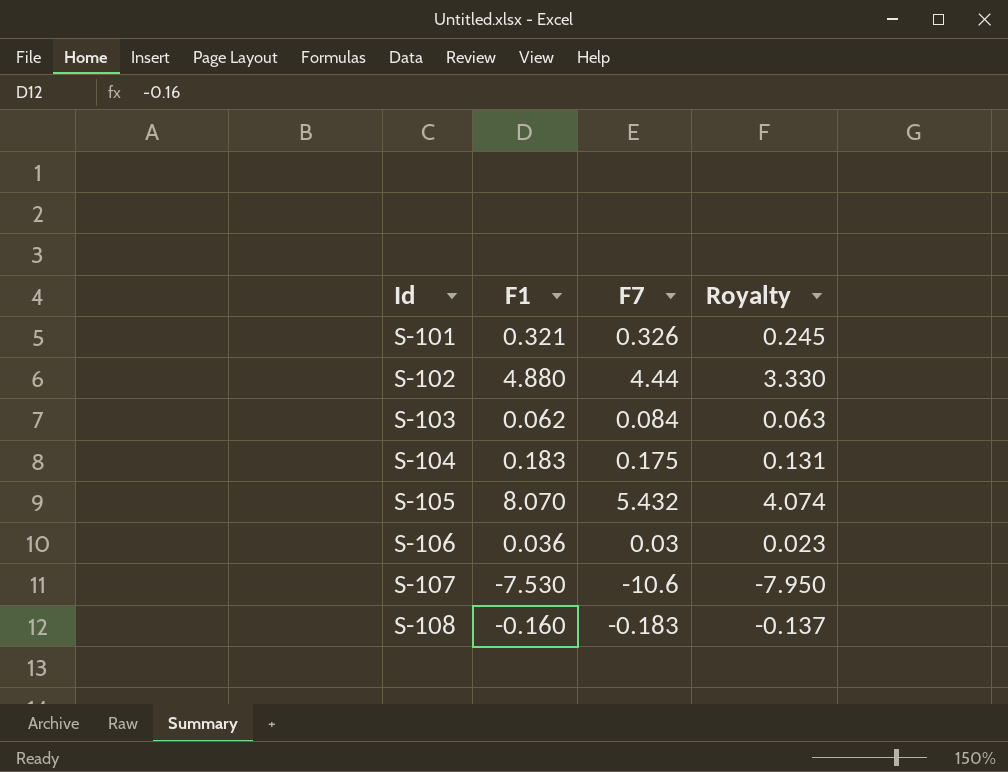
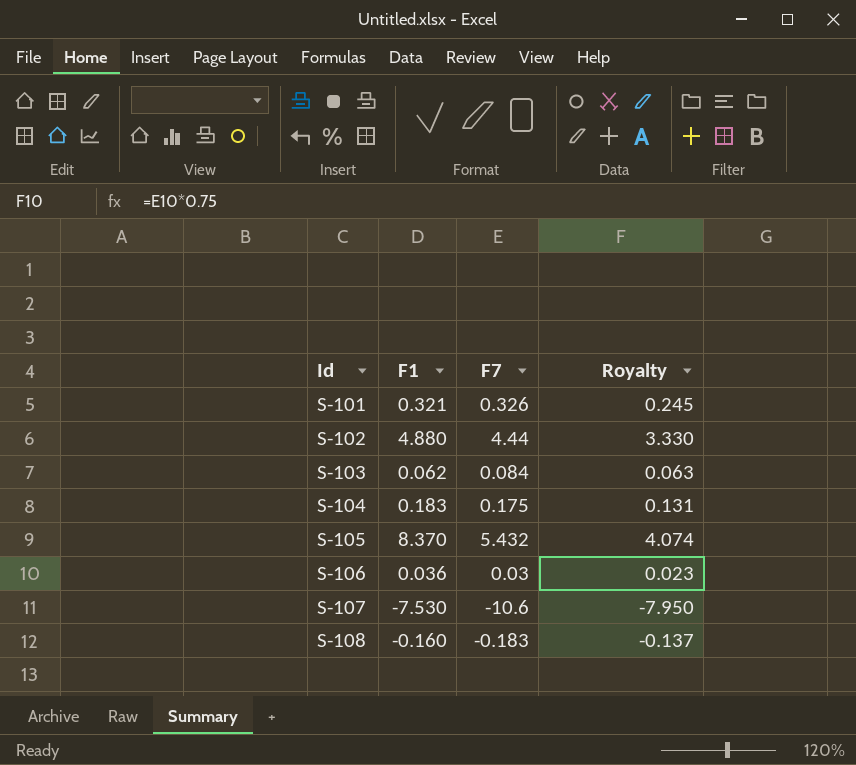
S-105 | F1: 8.070 -> 8.370

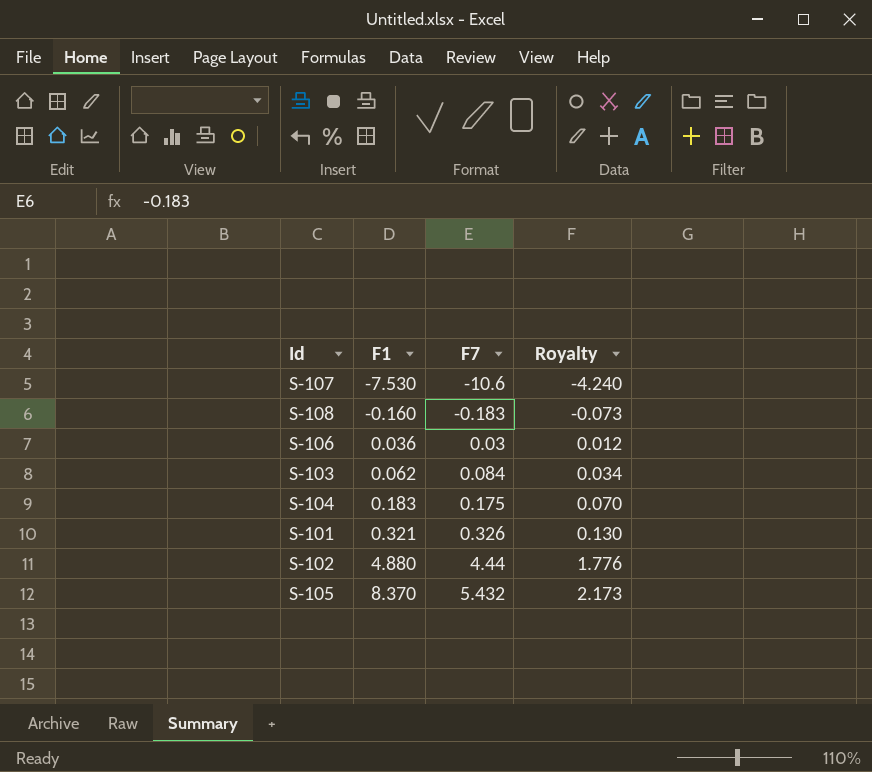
row order: Id ascending -> F1 ascending
column Royalty | formula: [F7] * 0.75 -> [F7] * 0.4

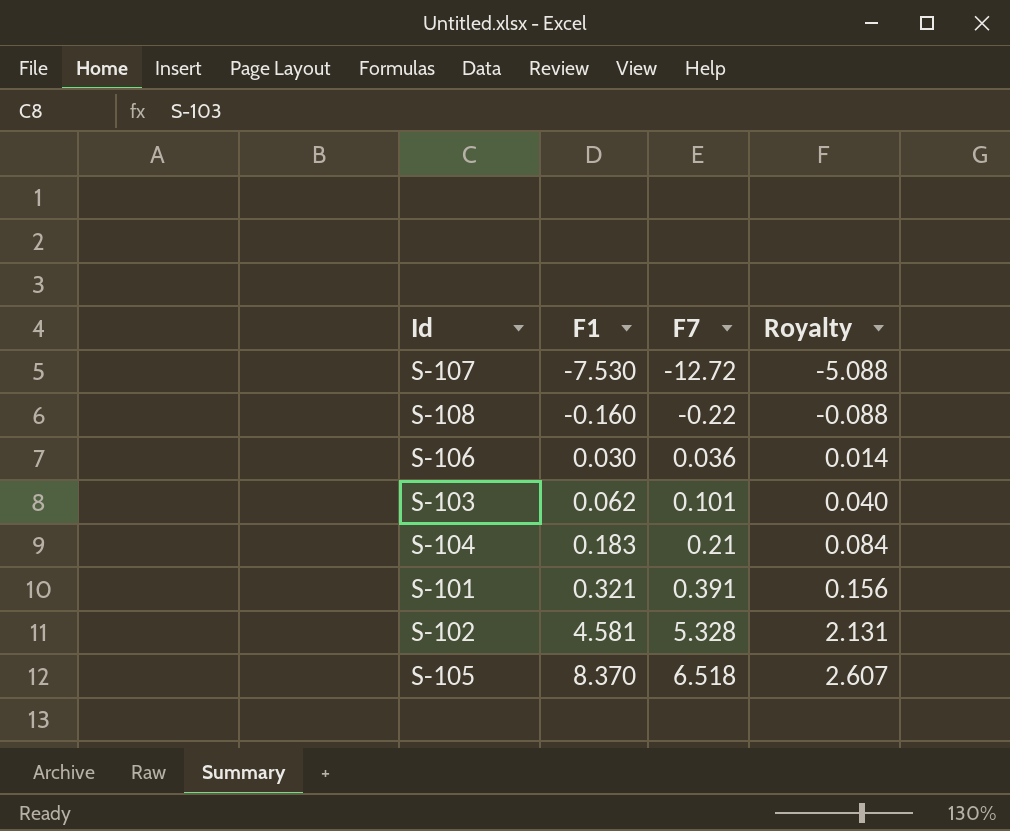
S-107 | F7: -10.6 -> -12.72
S-107 | Royalty: -4.240 -> -5.088
S-108 | F7: -0.183 -> -0.22
S-108 | Royalty: -0.073 -> -0.088
S-106 | F1: 0.036 -> 0.030
S-106 | F7: 0.03 -> 0.036
S-106 | Royalty: 0.012 -> 0.014
S-103 | F7: 0.084 -> 0.101
S-103 | Royalty: 0.034 -> 0.040
S-104 | F7: 0.175 -> 0.21
S-104 | Royalty: 0.070 -> 0.084
S-101 | F7: 0.326 -> 0.391
S-101 | Royalty: 0.130 -> 0.156
S-102 | F1: 4.880 -> 4.581
S-102 | F7: 4.44 -> 5.328
S-102 | Royalty: 1.776 -> 2.131
S-105 | F7: 5.432 -> 6.518
S-105 | Royalty: 2.173 -> 2.607

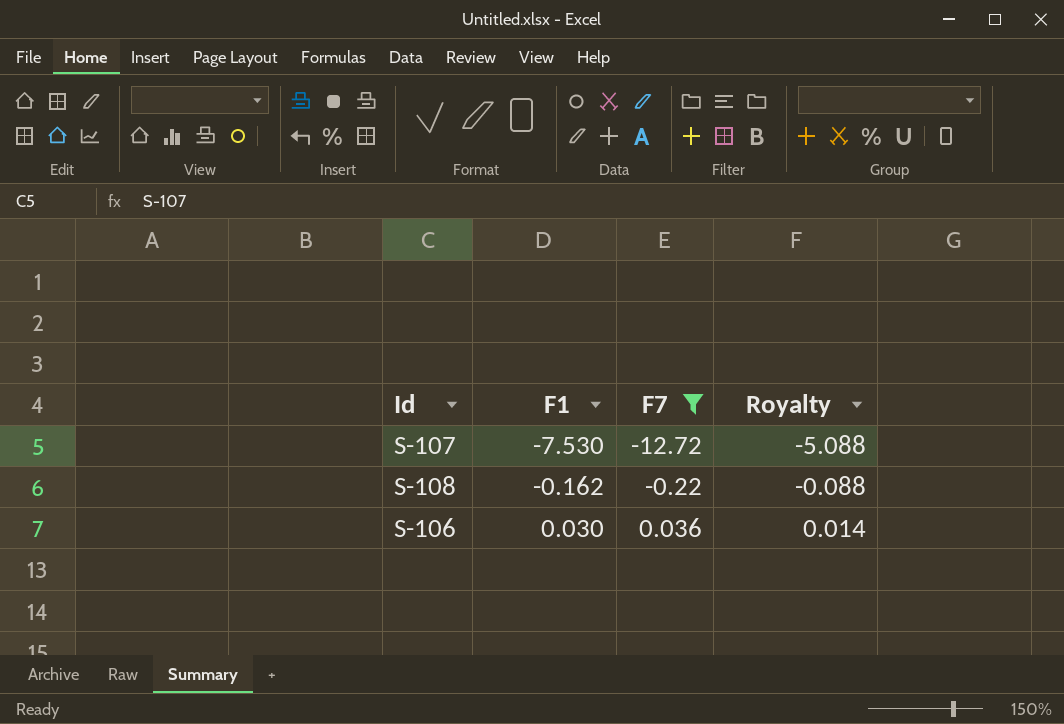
filter: none -> F7 <= 0.036
S-108 | F1: -0.160 -> -0.162

